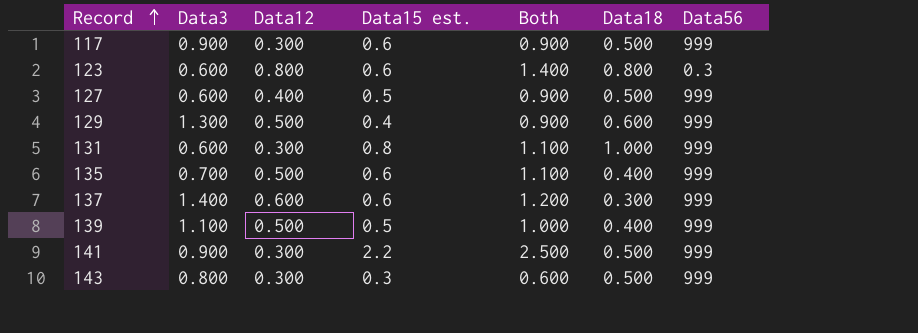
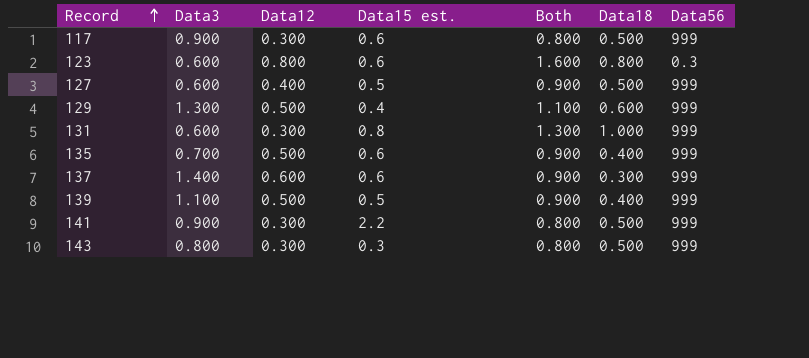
column Both | formula: [Data12] + [Data15 est.] -> [Data12] + [Data18]

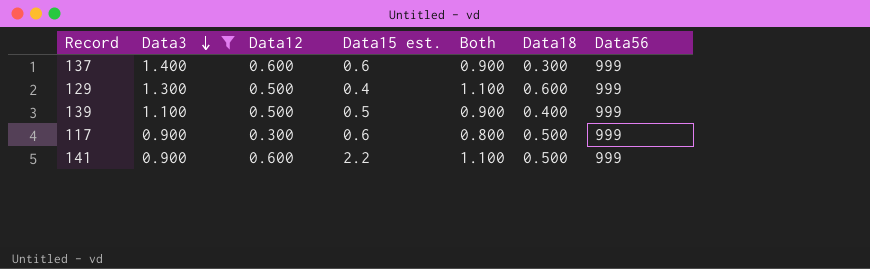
filter: none -> Data3 >= 0.900
row order: Record ascending -> Data3 descending
141 | Data12: 0.300 -> 0.600
141 | Both: 0.800 -> 1.100

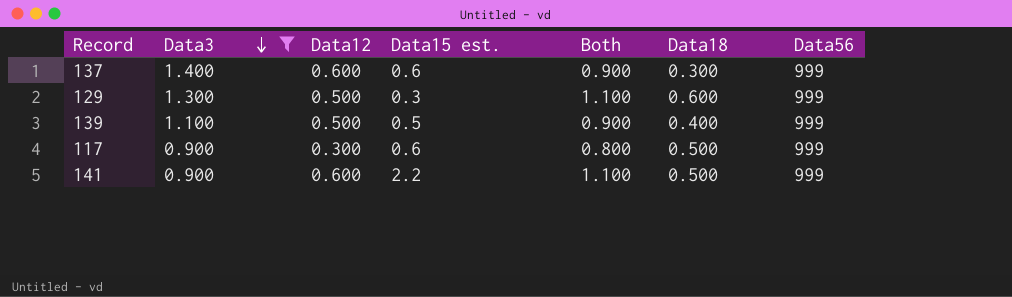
129 | Data15 est.: 0.4 -> 0.3

